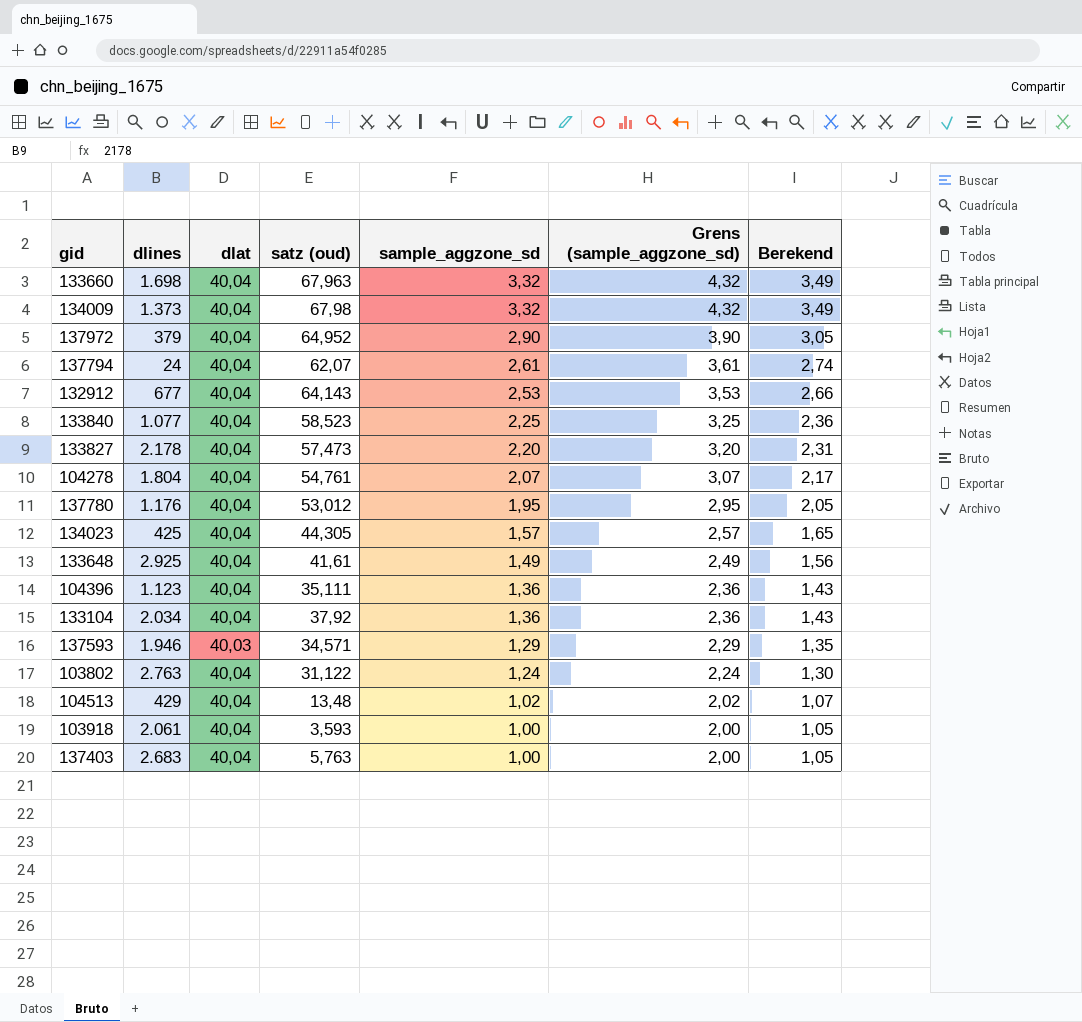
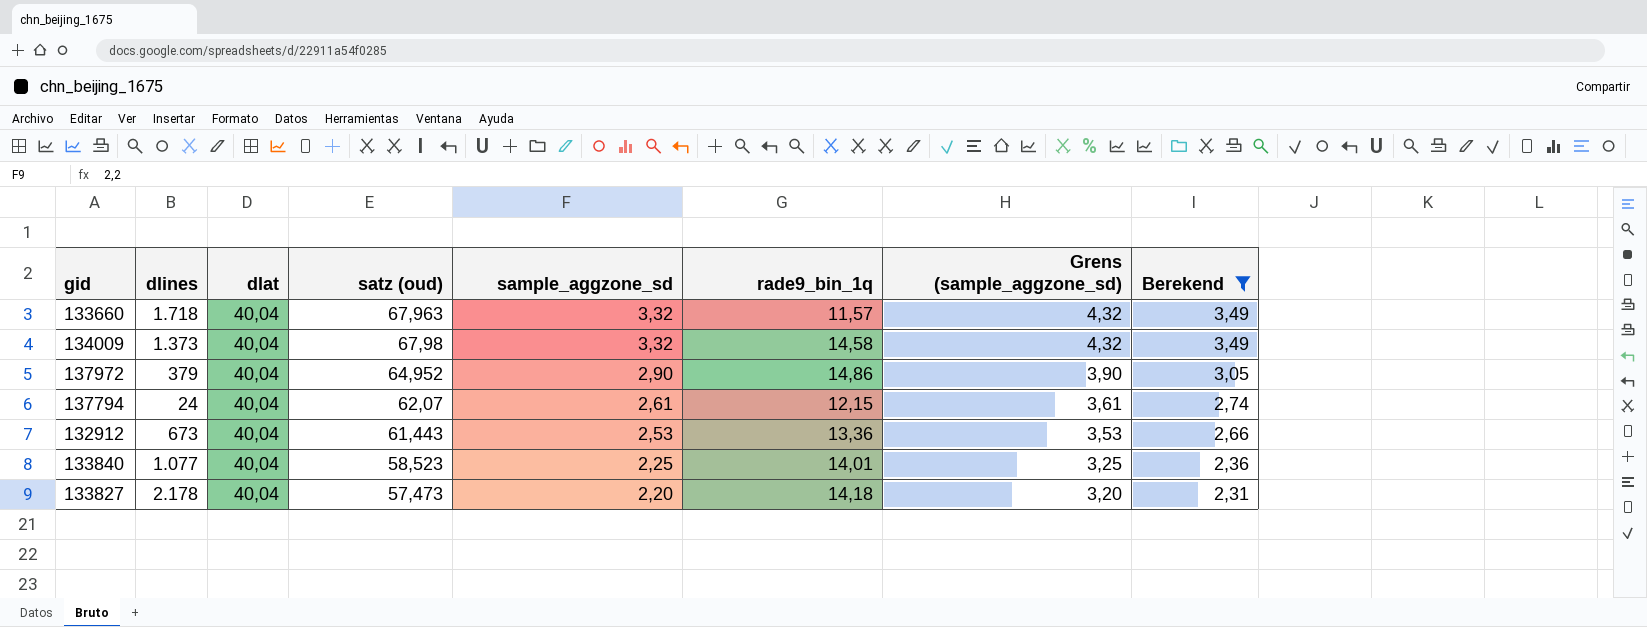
filter: none -> Berekend >= 2,31
column rade9_bin_1q | position: none -> 6
133660 | dlines: 1.698 -> 1.718
132912 | dlines: 677 -> 673
132912 | satz (oud): 64,143 -> 61,443

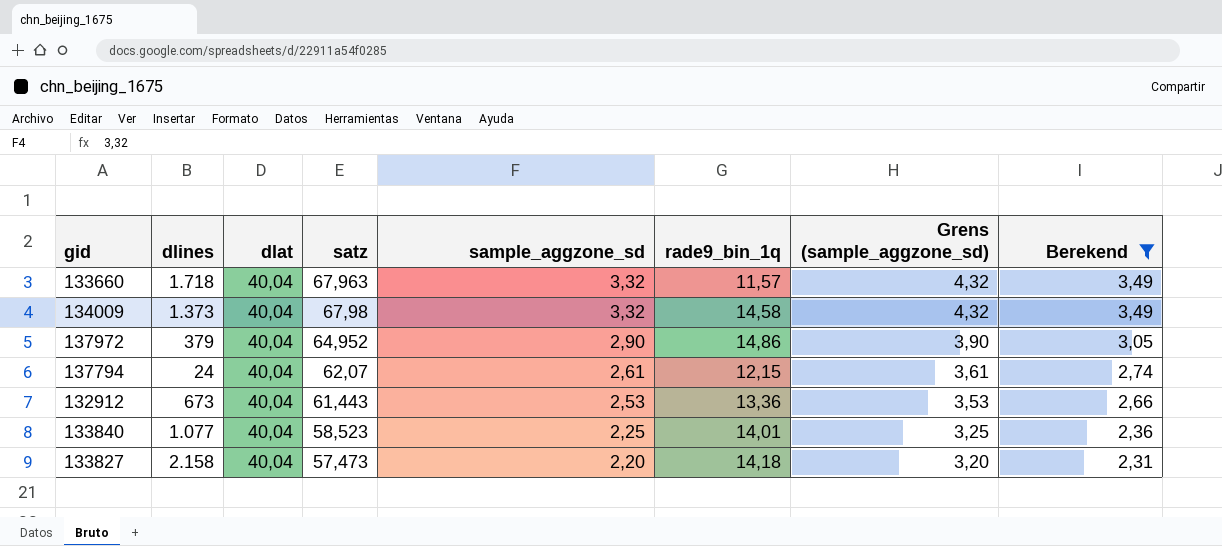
column name: satz (oud) -> satz
133827 | dlines: 2.178 -> 2.158

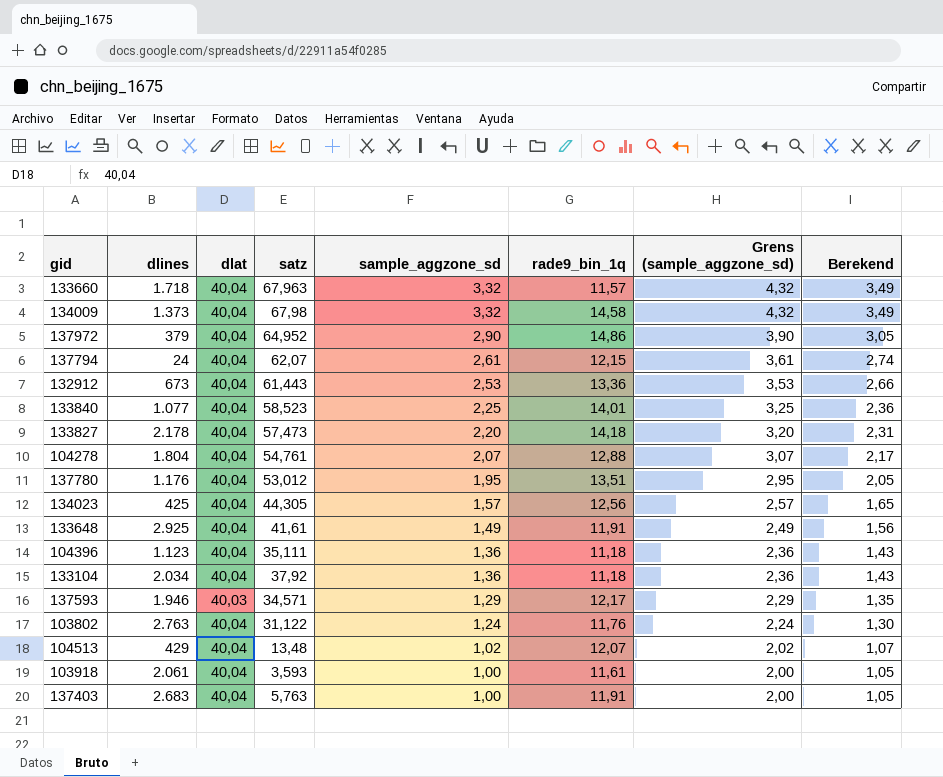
filter: Berekend >= 2,31 -> none
133827 | dlines: 2.158 -> 2.178

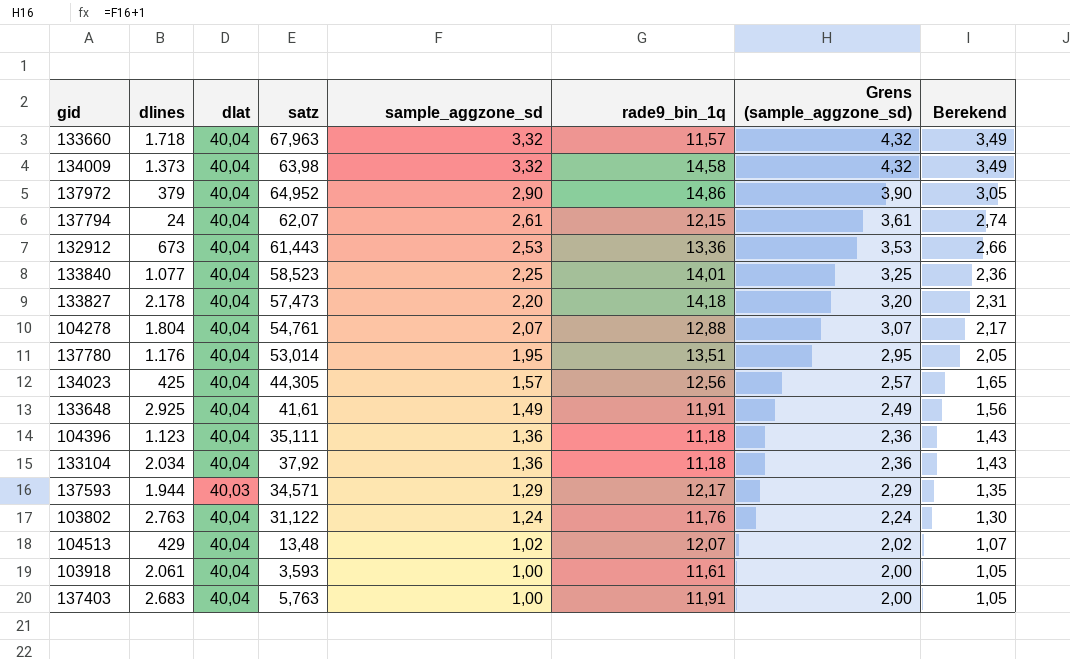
134009 | satz: 67,98 -> 63,98
137780 | satz: 53,012 -> 53,014
137593 | dlines: 1.946 -> 1.944

